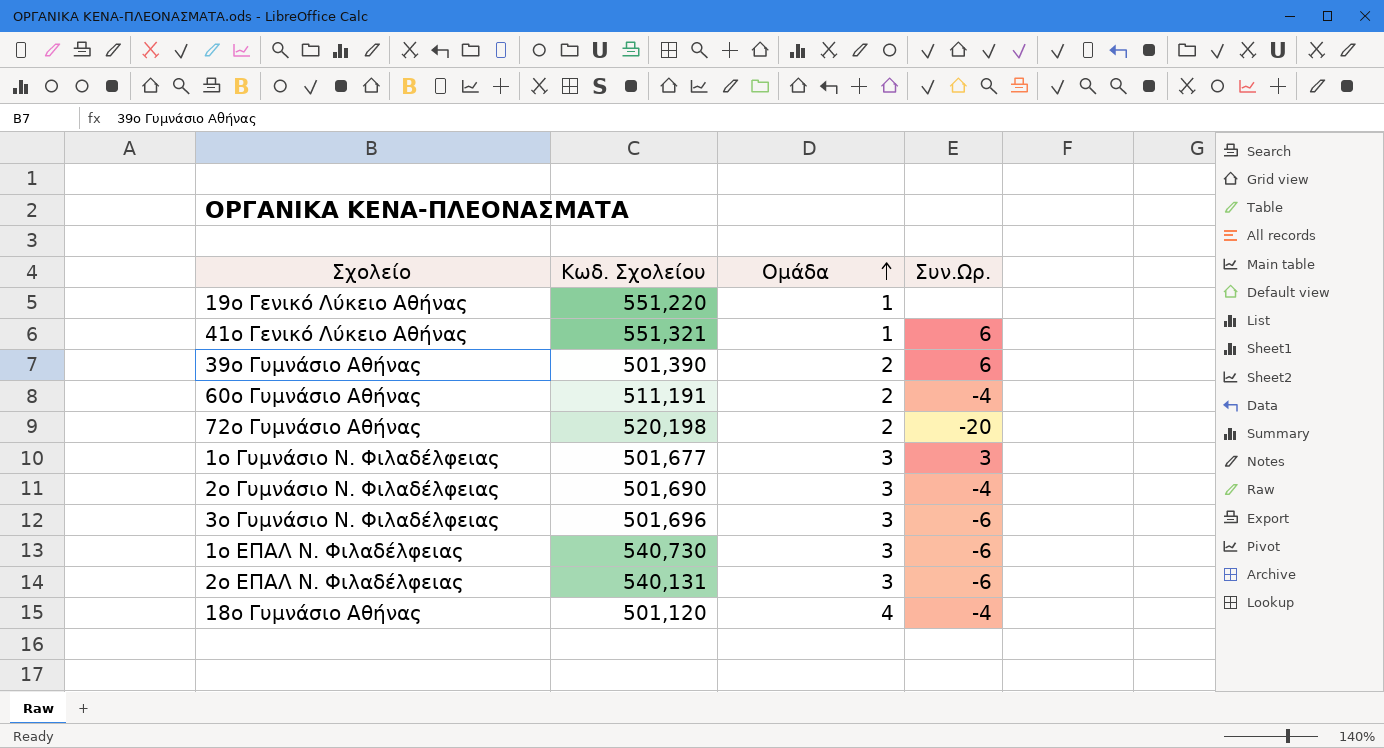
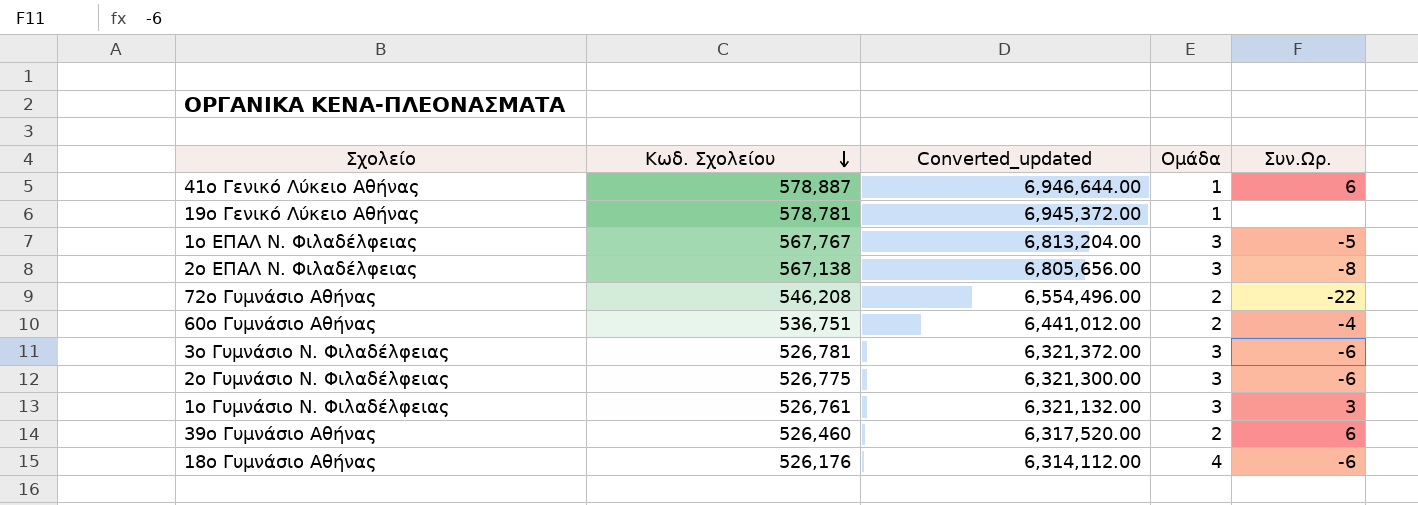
row order: Ομάδα ascending -> Κωδ. Σχολείου descending
column Converted_updated | formula: none -> [Κωδ. Σχολείου] * 12
41ο Γενικό Λύκειο Αθήνας | Κωδ. Σχολείου: 551,321 -> 578,887
19ο Γενικό Λύκειο Αθήνας | Κωδ. Σχολείου: 551,220 -> 578,781
1ο ΕΠΑΛ Ν. Φιλαδέλφειας | Κωδ. Σχολείου: 540,730 -> 567,767
1ο ΕΠΑΛ Ν. Φιλαδέλφειας | Συν.Ωρ.: -6 -> -5
2ο ΕΠΑΛ Ν. Φιλαδέλφειας | Κωδ. Σχολείου: 540,131 -> 567,138
2ο ΕΠΑΛ Ν. Φιλαδέλφειας | Συν.Ωρ.: -6 -> -8
72ο Γυμνάσιο Αθήνας | Κωδ. Σχολείου: 520,198 -> 546,208
72ο Γυμνάσιο Αθήνας | Συν.Ωρ.: -20 -> -22
60ο Γυμνάσιο Αθήνας | Κωδ. Σχολείου: 511,191 -> 536,751
3ο Γυμνάσιο Ν. Φιλαδέλφειας | Κωδ. Σχολείου: 501,696 -> 526,781
2ο Γυμνάσιο Ν. Φιλαδέλφειας | Κωδ. Σχολείου: 501,690 -> 526,775
2ο Γυμνάσιο Ν. Φιλαδέλφειας | Συν.Ωρ.: -4 -> -6
1ο Γυμνάσιο Ν. Φιλαδέλφειας | Κωδ. Σχολείου: 501,677 -> 526,761
39ο Γυμνάσιο Αθήνας | Κωδ. Σχολείου: 501,390 -> 526,460
18ο Γυμνάσιο Αθήνας | Κωδ. Σχολείου: 501,120 -> 526,176
18ο Γυμνάσιο Αθήνας | Συν.Ωρ.: -4 -> -6

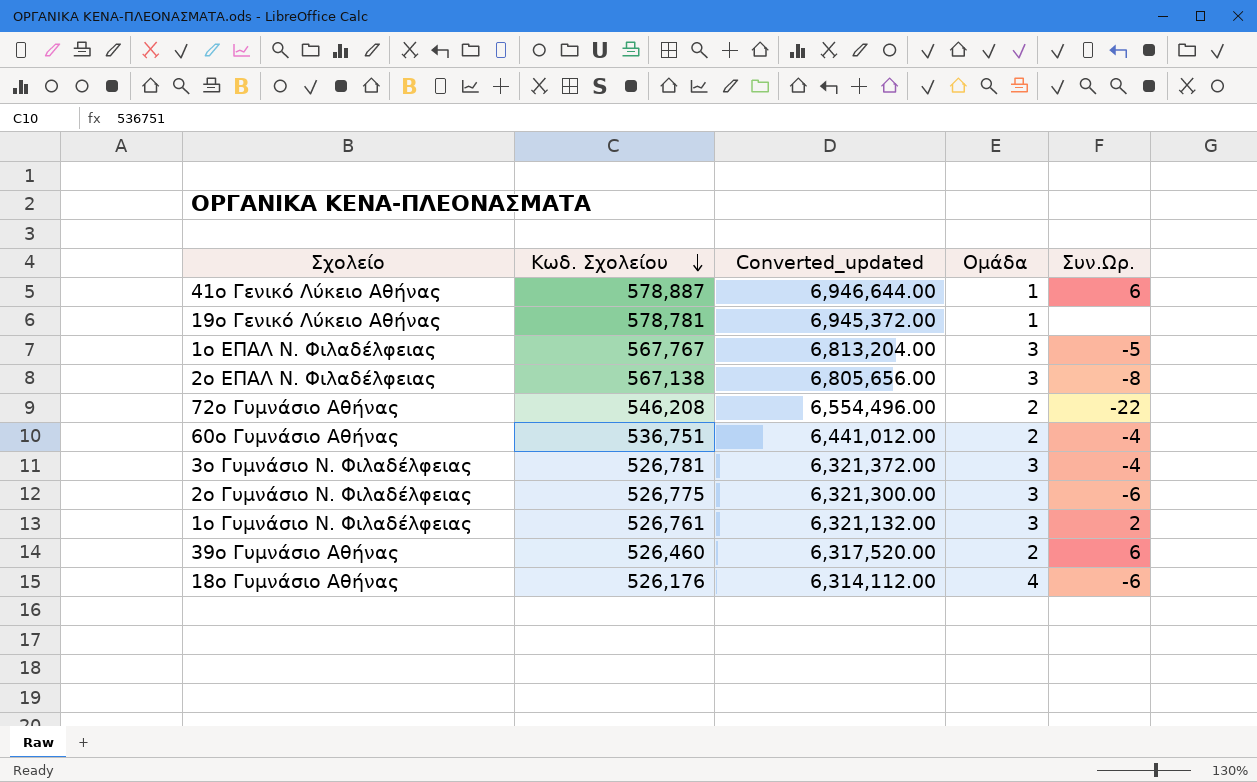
3ο Γυμνάσιο Ν. Φιλαδέλφειας | Συν.Ωρ.: -6 -> -4
1ο Γυμνάσιο Ν. Φιλαδέλφειας | Συν.Ωρ.: 3 -> 2

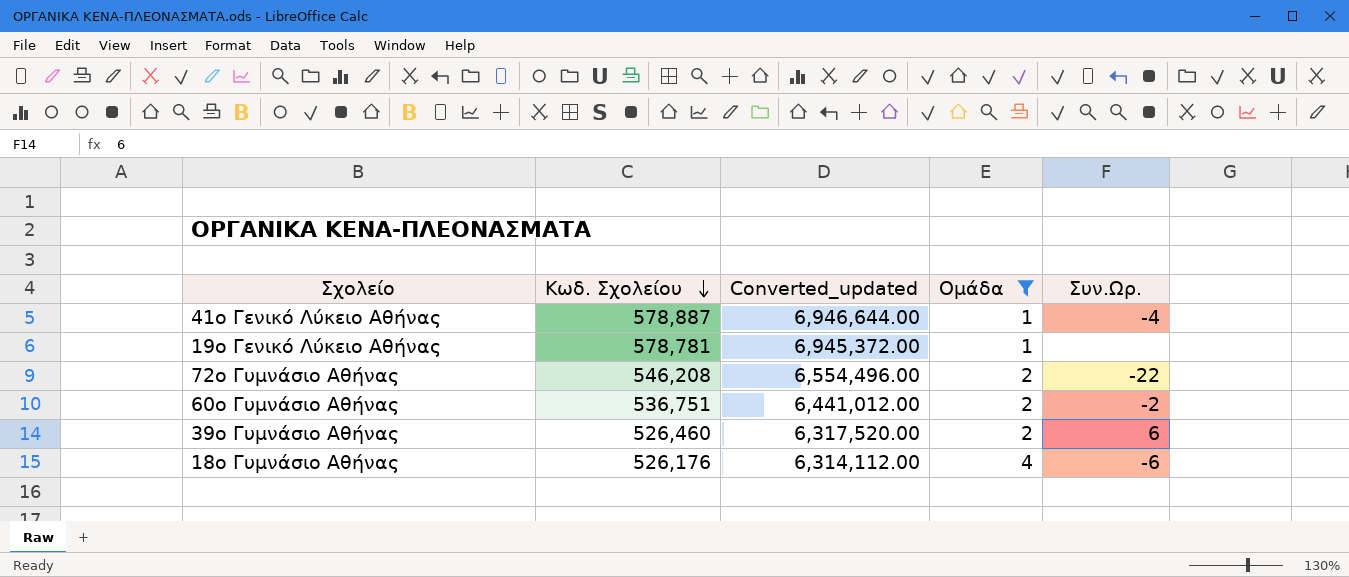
filter: none -> Ομάδα != 3
41ο Γενικό Λύκειο Αθήνας | Συν.Ωρ.: 6 -> -4
60ο Γυμνάσιο Αθήνας | Συν.Ωρ.: -4 -> -2

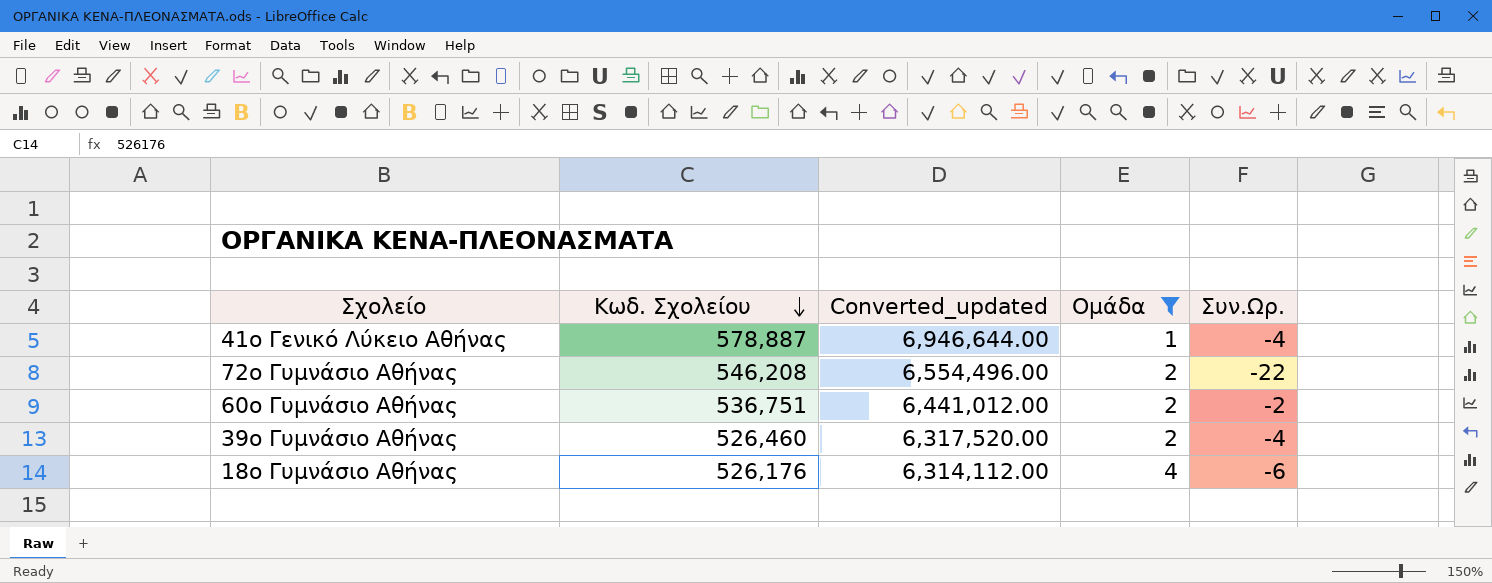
row 19ο Γενικό Λύκειο Αθήνας: 578,781 | 6,945,372.00 | 1 | none -> none
39ο Γυμνάσιο Αθήνας | Συν.Ωρ.: 6 -> -4

